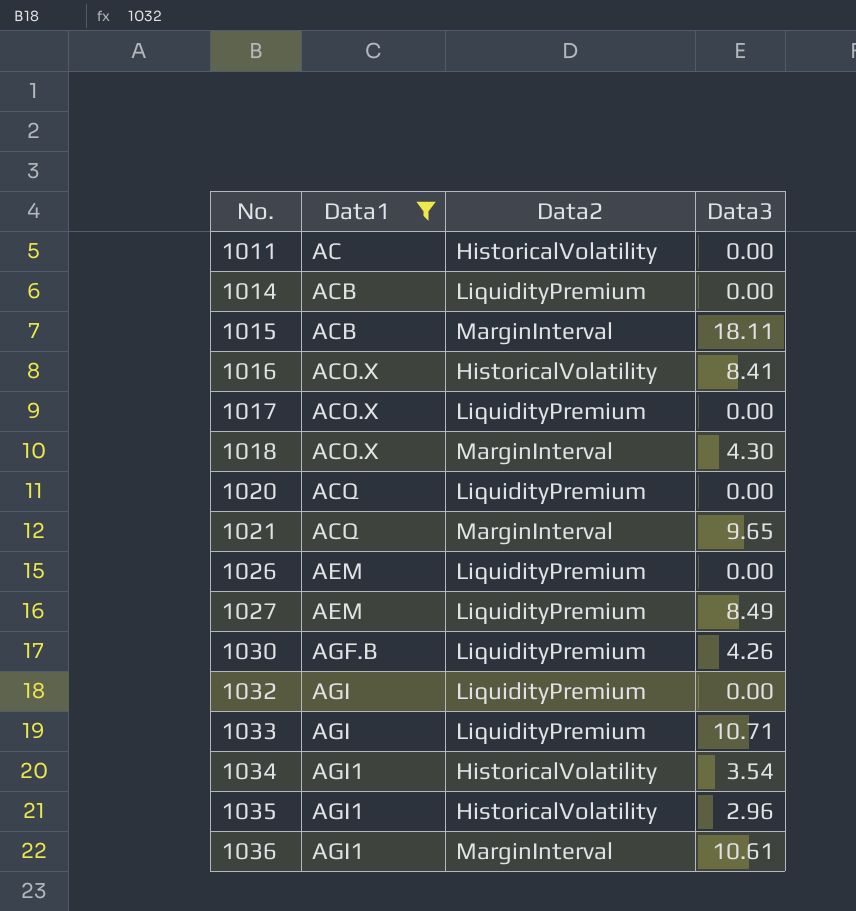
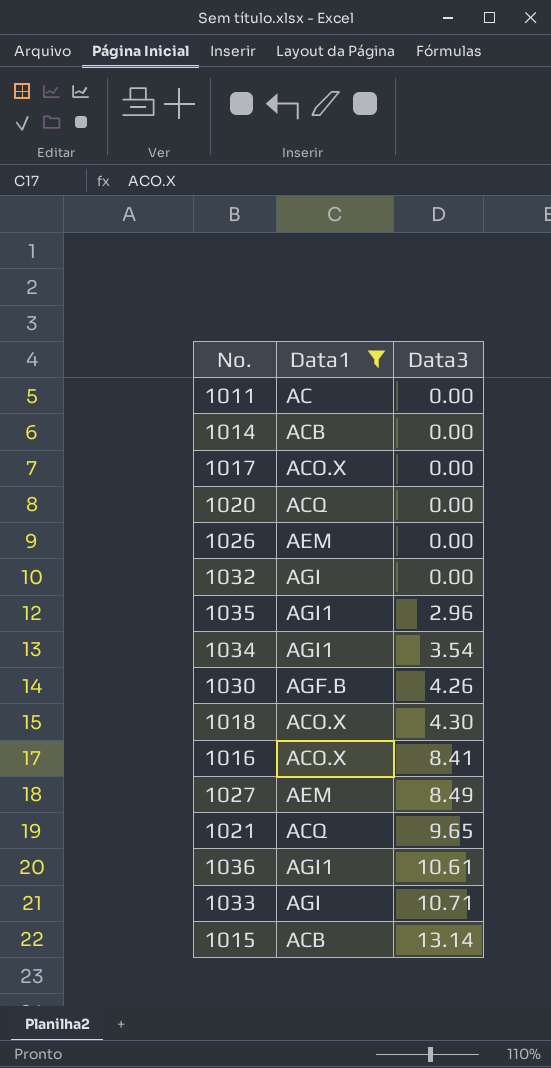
row order: No. ascending -> Data3 ascending
column Data2 | position: 3 -> none
1015 | Data3: 18.11 -> 13.14

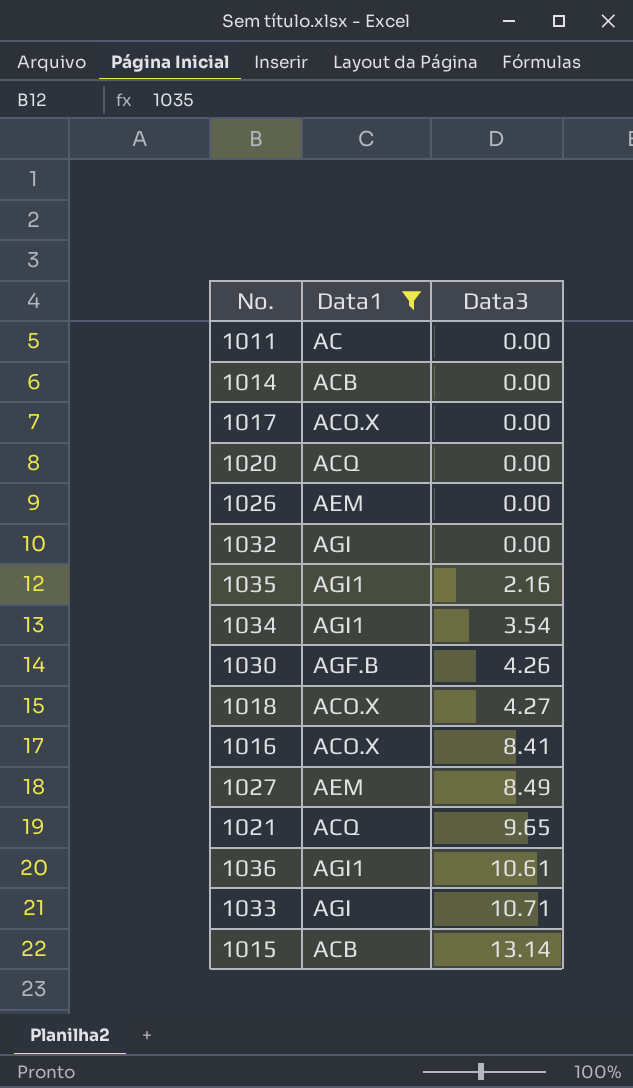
1035 | Data3: 2.96 -> 2.16
1018 | Data3: 4.30 -> 4.27

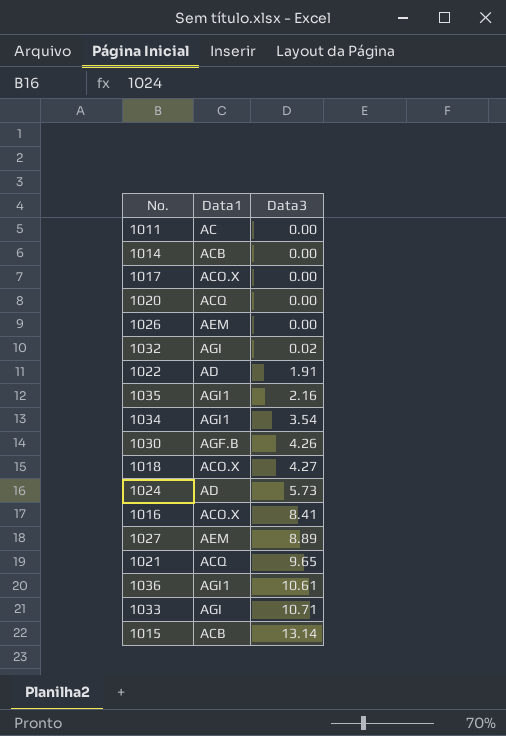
filter: Data1 != AD -> none
1032 | Data3: 0.00 -> 0.02
1027 | Data3: 8.49 -> 8.89

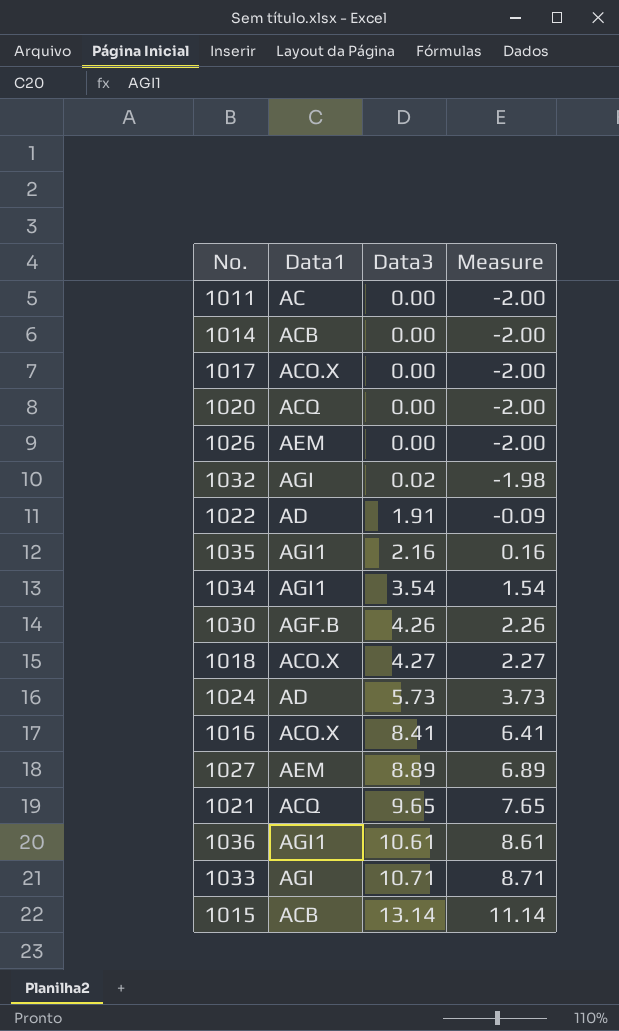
column Measure | formula: none -> [Data3] - 2

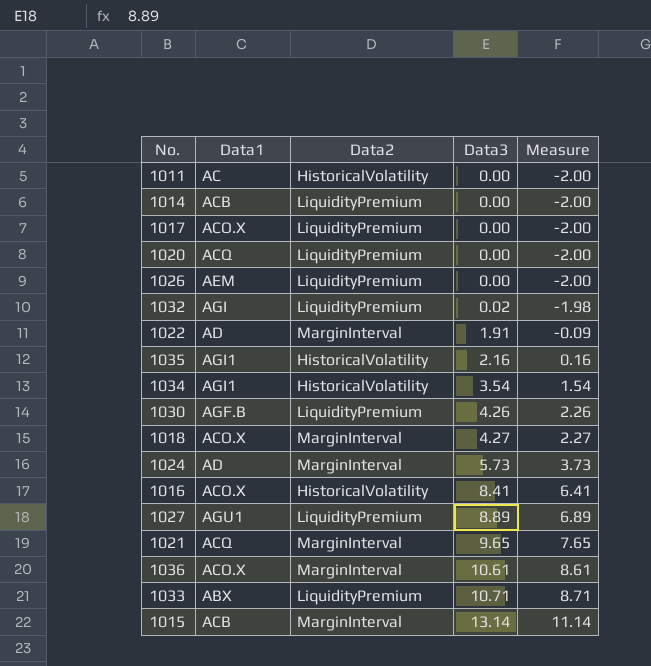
column Data2 | position: none -> 3
1027 | Data1: AEM -> AGU1
1036 | Data1: AGI1 -> ACO.X
1033 | Data1: AGI -> ABX

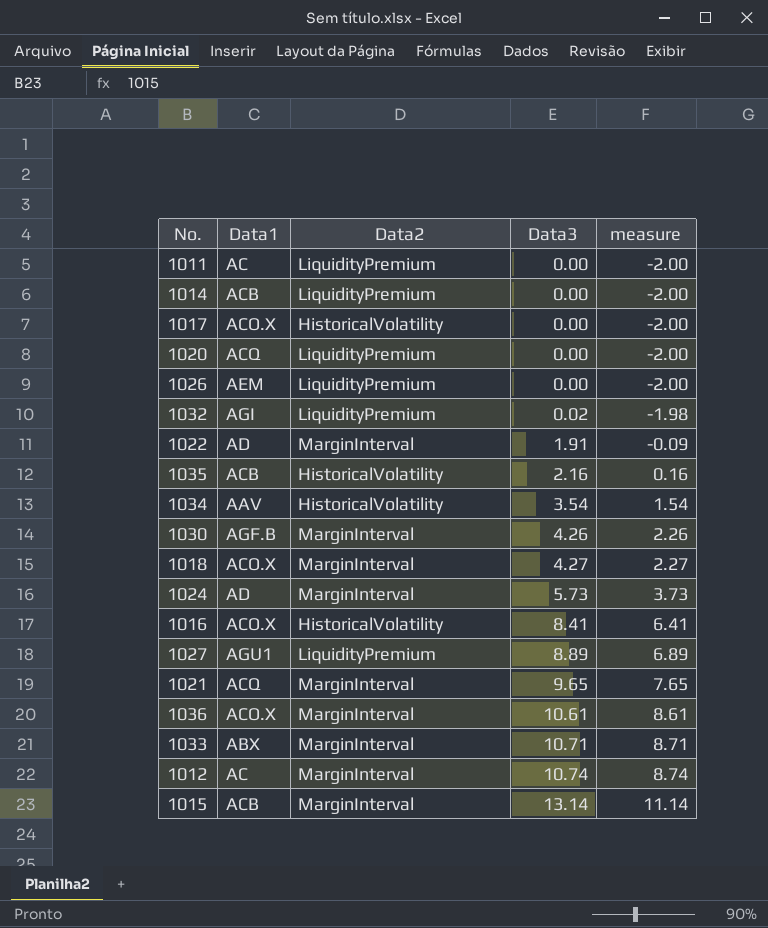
column name: Measure -> measure
1011 | Data2: HistoricalVolatility -> LiquidityPremium
1017 | Data2: LiquidityPremium -> HistoricalVolatility
1035 | Data1: AGI1 -> ACB
1034 | Data1: AGI1 -> AAV
1030 | Data2: LiquidityPremium -> MarginInterval
1033 | Data2: LiquidityPremium -> MarginInterval
row 1012: none -> AC | MarginInterval | 10.74 | 8.74

